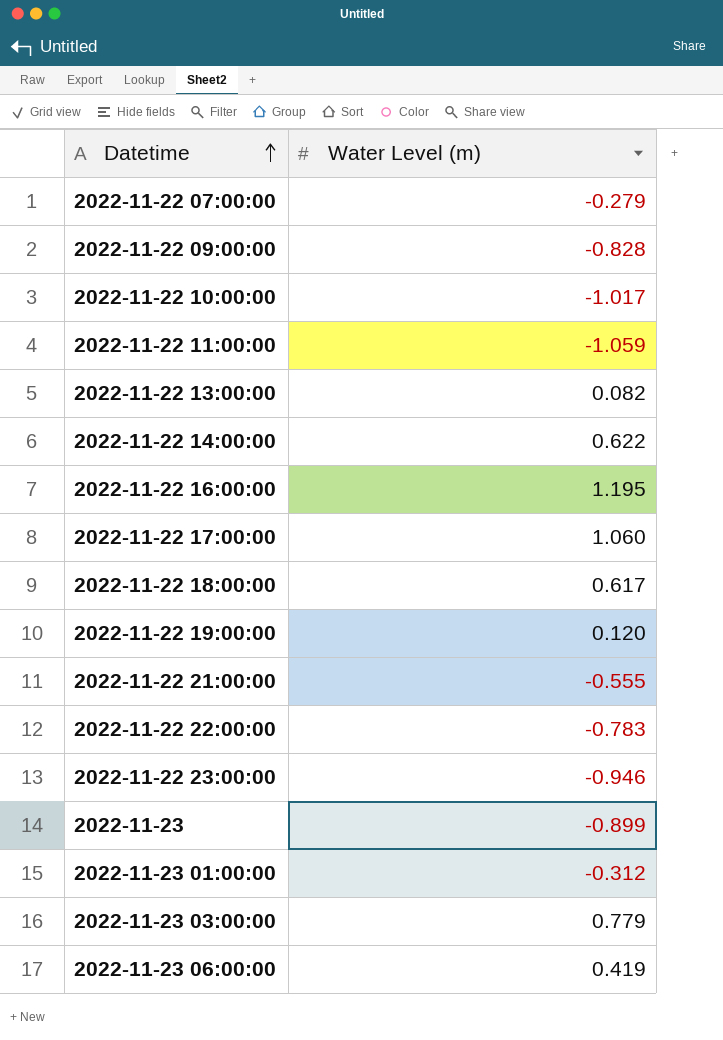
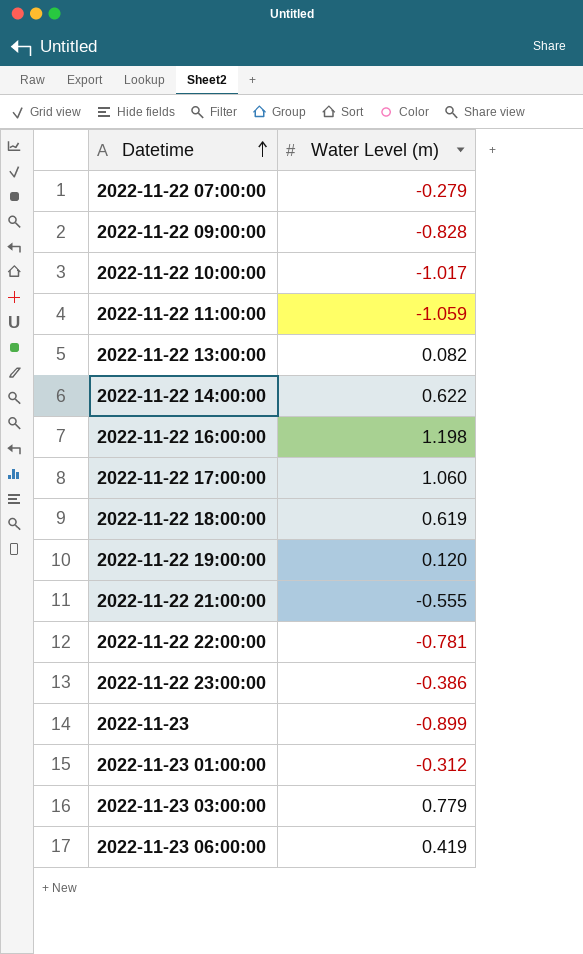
2022-11-22 16:00:00 | Water Level (m): 1.195 -> 1.198
2022-11-22 18:00:00 | Water Level (m): 0.617 -> 0.619
2022-11-22 22:00:00 | Water Level (m): -0.783 -> -0.781
2022-11-22 23:00:00 | Water Level (m): -0.946 -> -0.386

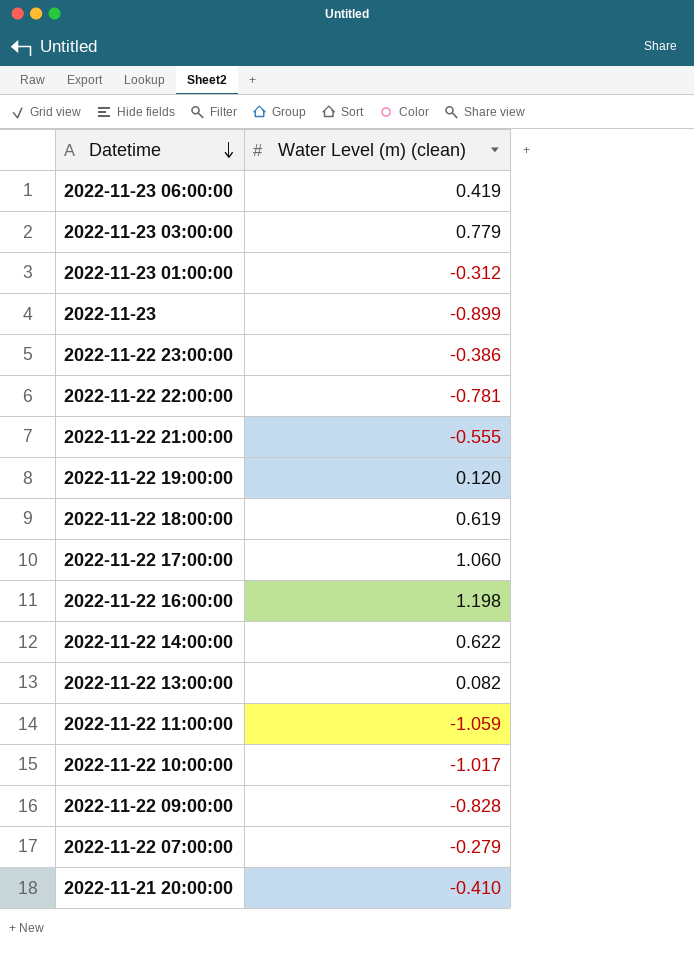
row order: Datetime ascending -> Datetime descending
column name: Water Level (m) -> Water Level (m) (clean)
row 2022-11-21 20:00:00: none -> -0.410

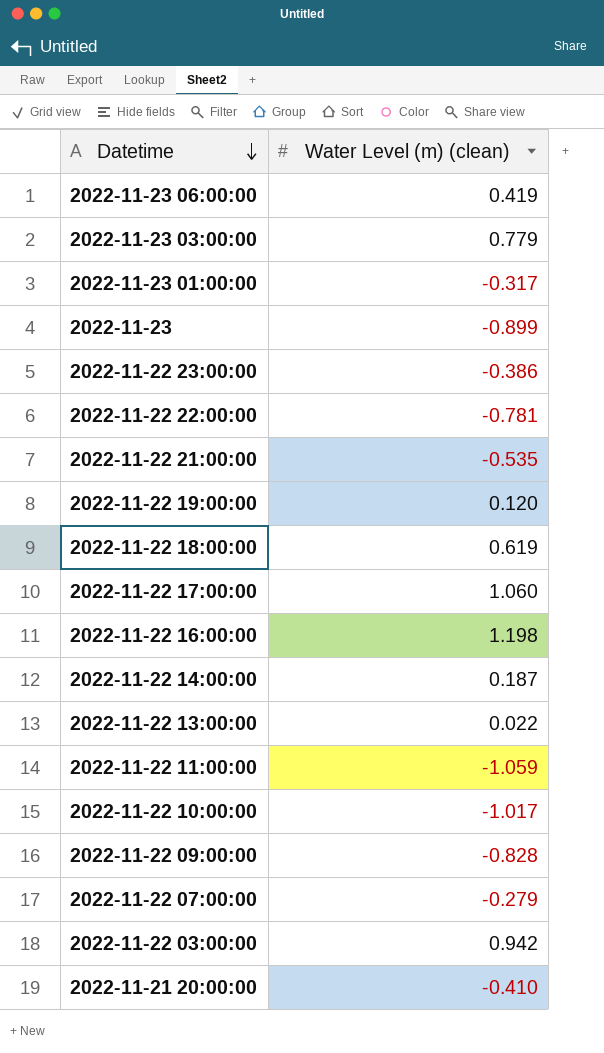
2022-11-23 01:00:00 | Water Level (m) (clean): -0.312 -> -0.317
2022-11-22 21:00:00 | Water Level (m) (clean): -0.555 -> -0.535
2022-11-22 14:00:00 | Water Level (m) (clean): 0.622 -> 0.187
2022-11-22 13:00:00 | Water Level (m) (clean): 0.082 -> 0.022
row 2022-11-22 03:00:00: none -> 0.942

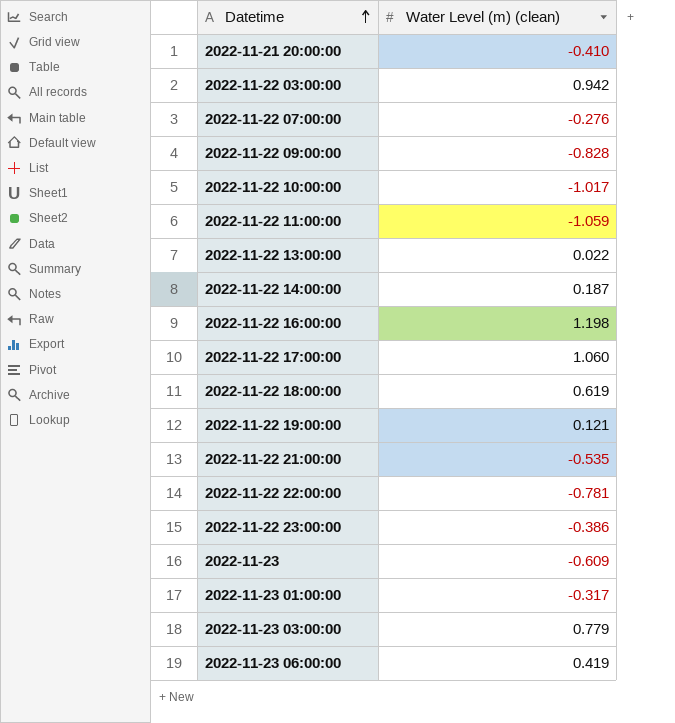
row order: Datetime descending -> Datetime ascending
2022-11-22 07:00:00 | Water Level (m) (clean): -0.279 -> -0.276
2022-11-22 19:00:00 | Water Level (m) (clean): 0.120 -> 0.121
2022-11-23 | Water Level (m) (clean): -0.899 -> -0.609

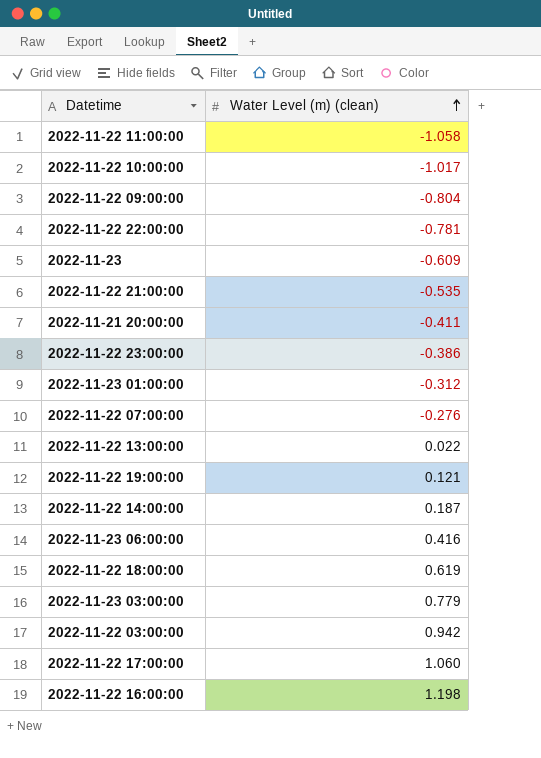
row order: Datetime ascending -> Water Level (m) (clean) ascending
2022-11-22 11:00:00 | Water Level (m) (clean): -1.059 -> -1.058
2022-11-22 09:00:00 | Water Level (m) (clean): -0.828 -> -0.804
2022-11-21 20:00:00 | Water Level (m) (clean): -0.410 -> -0.411
2022-11-23 01:00:00 | Water Level (m) (clean): -0.317 -> -0.312
2022-11-23 06:00:00 | Water Level (m) (clean): 0.419 -> 0.416

